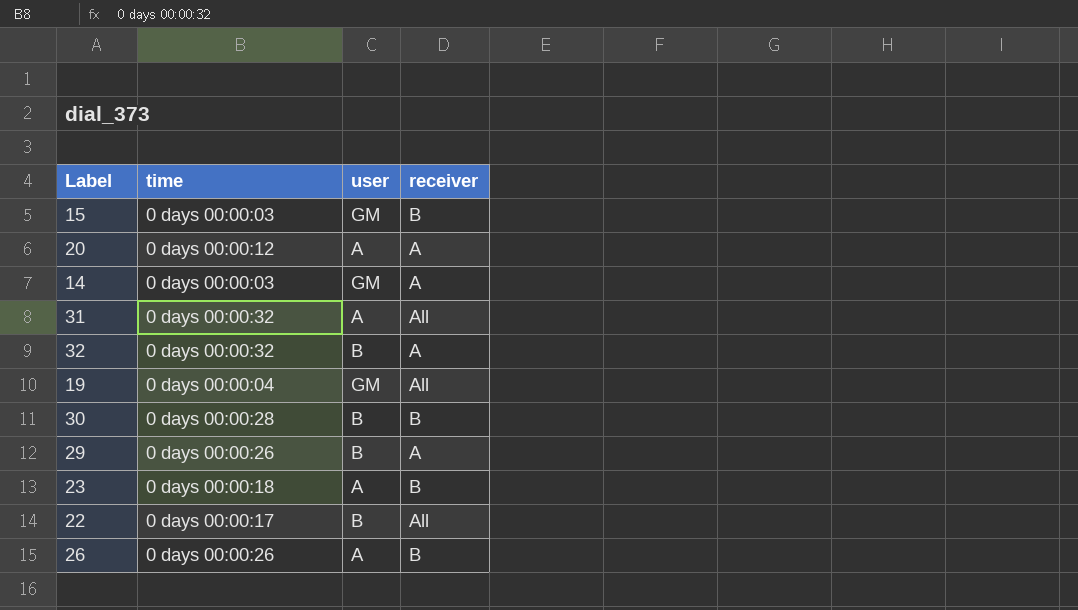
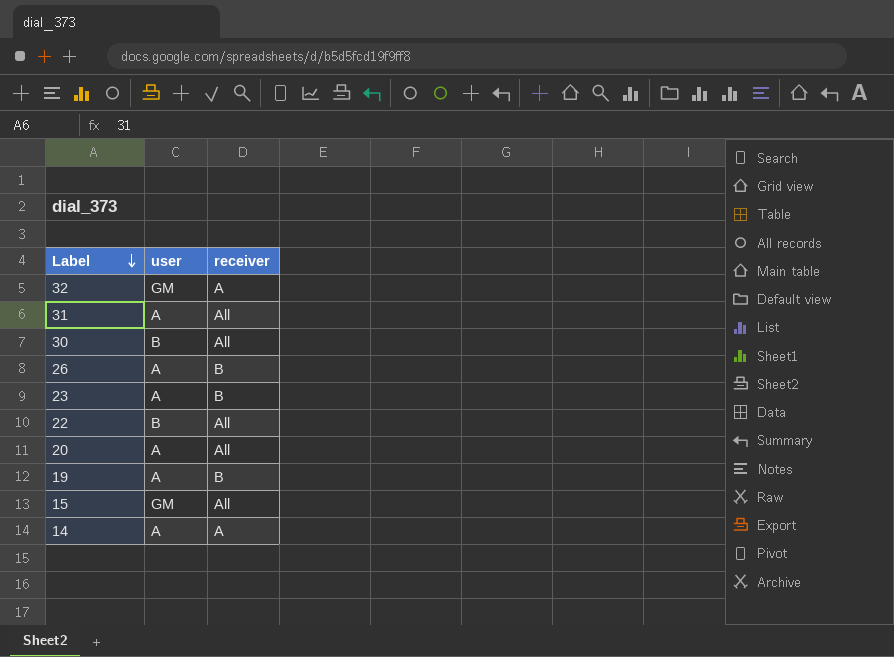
row order: none -> Label descending
column time | position: 2 -> none
row 29: 0 days 00:00:26 | B | A -> none
32 | user: B -> GM
30 | receiver: B -> All
20 | receiver: A -> All
19 | user: GM -> A
19 | receiver: All -> B
15 | receiver: B -> All
14 | user: GM -> A

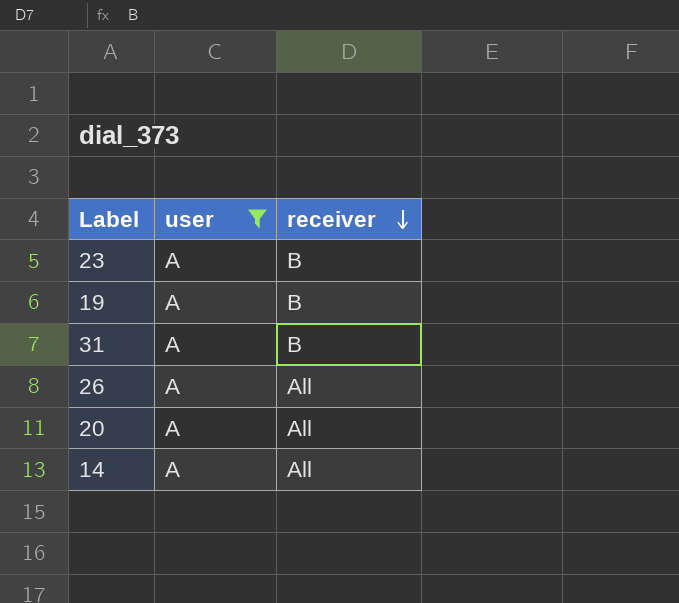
filter: none -> user = A
row order: Label descending -> receiver descending
31 | receiver: All -> B
26 | receiver: B -> All
14 | receiver: A -> All

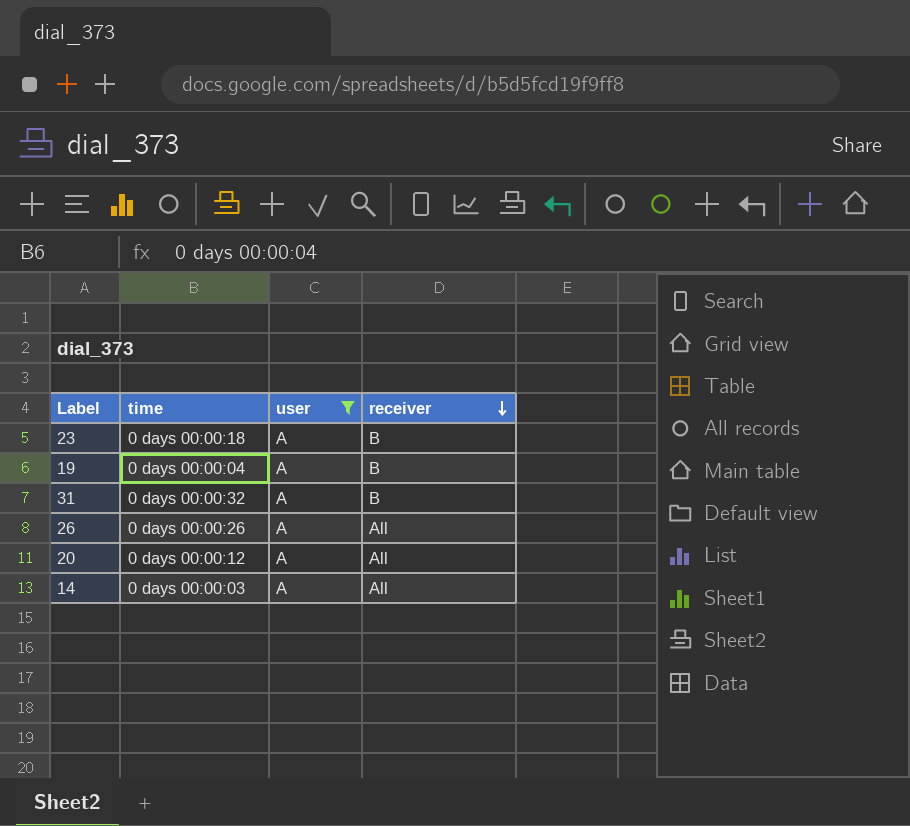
column time | position: none -> 2

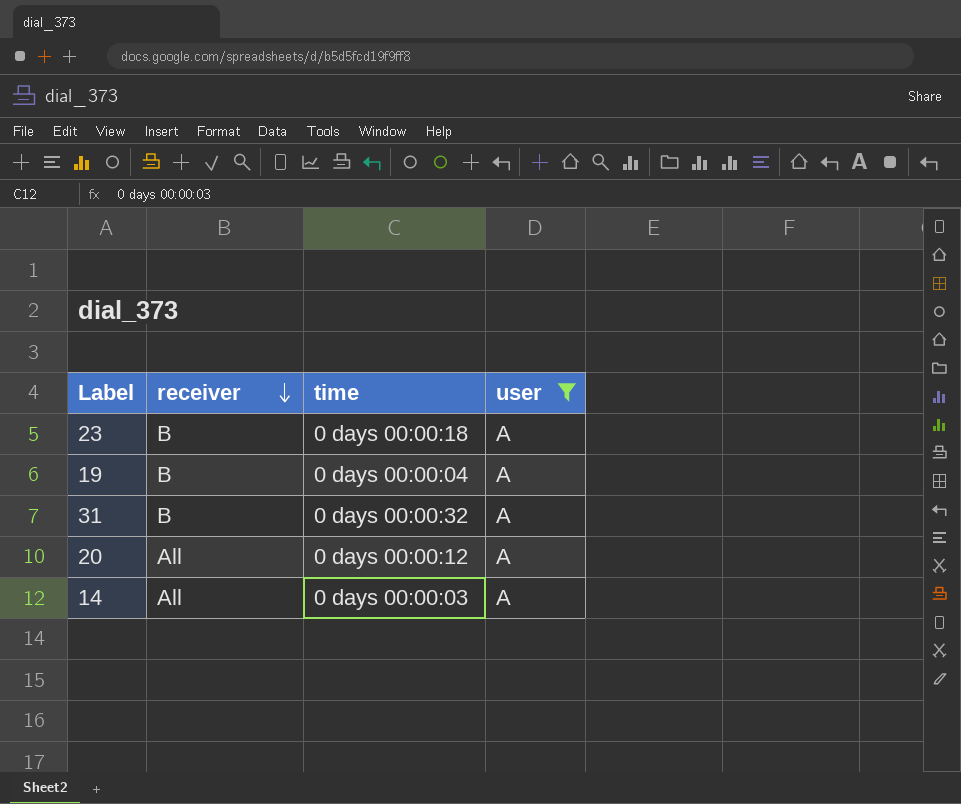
column receiver | position: 4 -> 2
row 26: 0 days 00:00:26 | A | All -> none

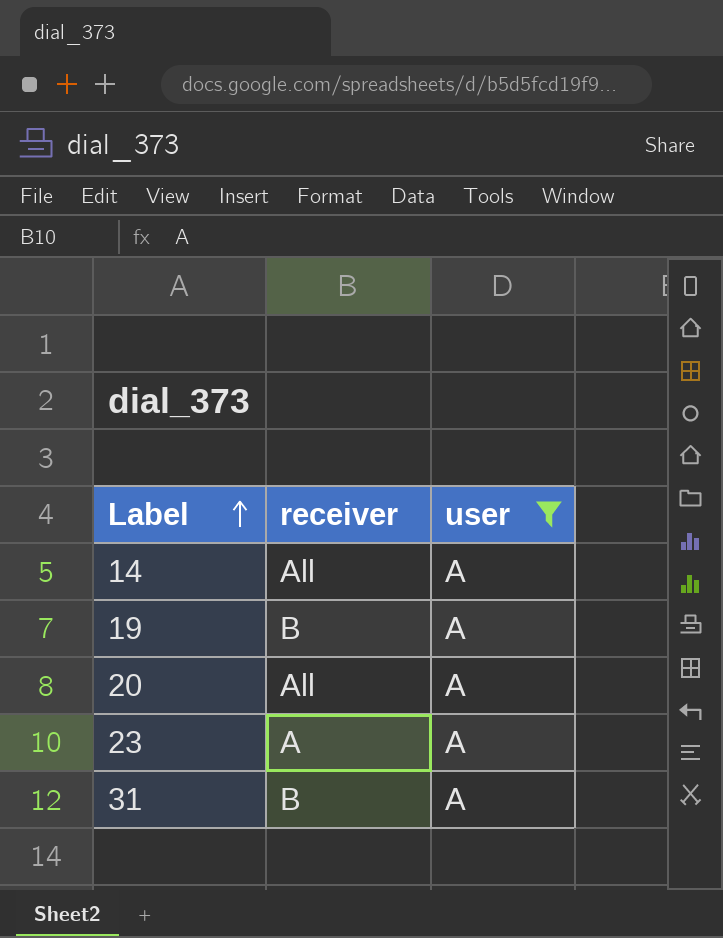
row order: receiver descending -> Label ascending
column time | position: 3 -> none
23 | receiver: B -> A

